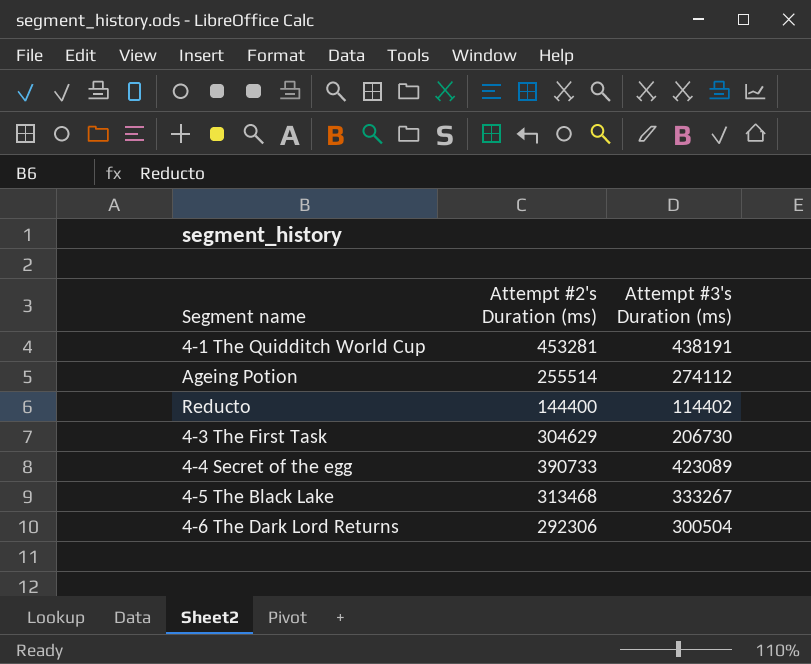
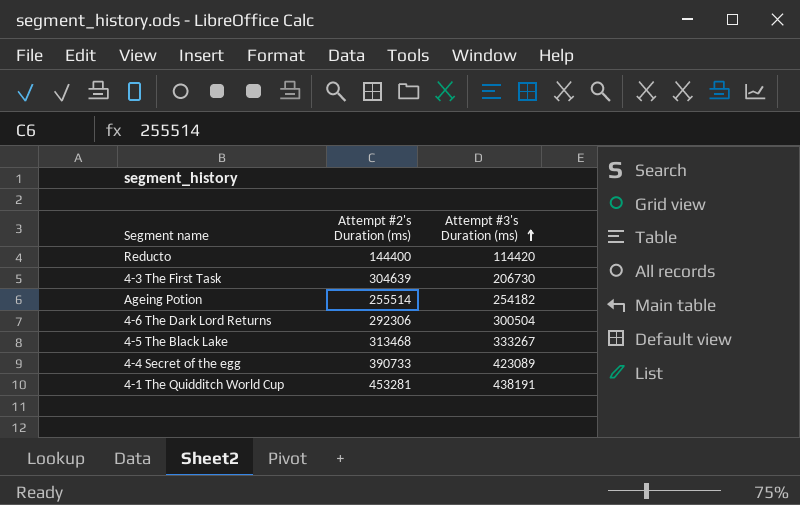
row order: none -> Attempt #3's Duration (ms) ascending
Reducto | Attempt #3's Duration (ms): 114402 -> 114420
4-3 The First Task | Attempt #2's Duration (ms): 304629 -> 304639
Ageing Potion | Attempt #3's Duration (ms): 274112 -> 254182

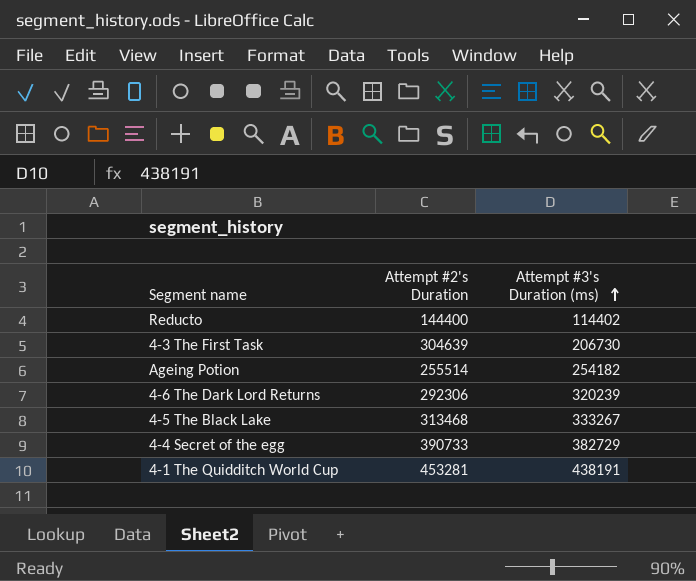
column name: Attempt #2's Duration (ms) -> Attempt #2's Duration
Reducto | Attempt #3's Duration (ms): 114420 -> 114402
4-6 The Dark Lord Returns | Attempt #3's Duration (ms): 300504 -> 320239
4-4 Secret of the egg | Attempt #3's Duration (ms): 423089 -> 382729

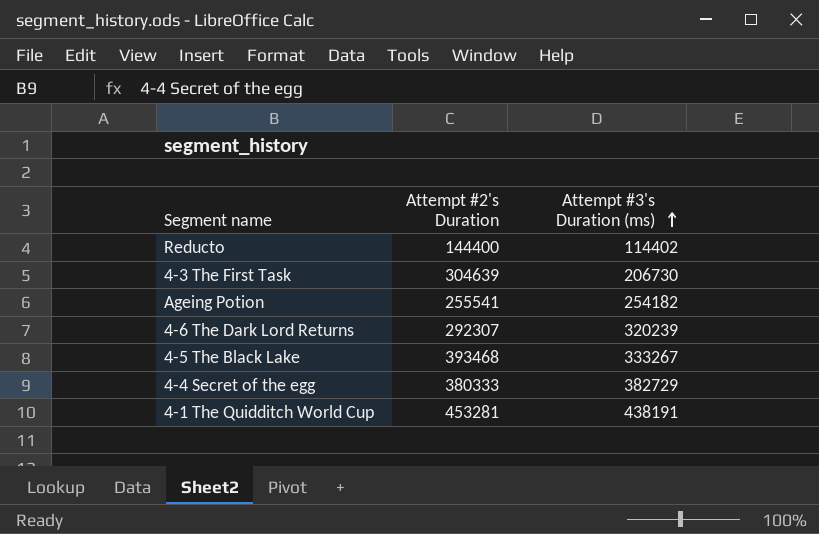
Ageing Potion | Attempt #2's Duration: 255514 -> 255541
4-6 The Dark Lord Returns | Attempt #2's Duration: 292306 -> 292307
4-5 The Black Lake | Attempt #2's Duration: 313468 -> 393468
4-4 Secret of the egg | Attempt #2's Duration: 390733 -> 380333

